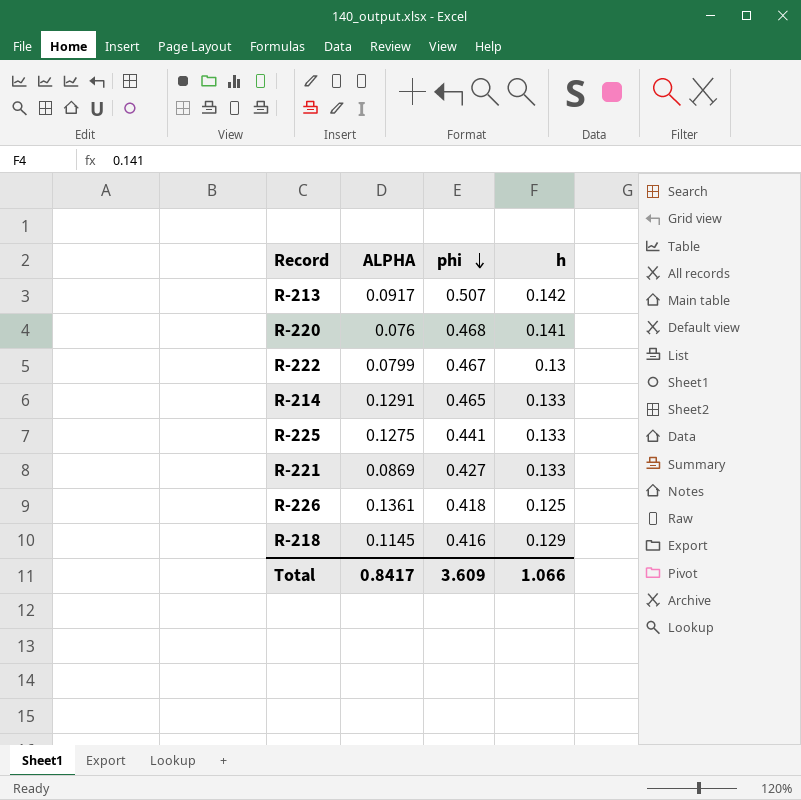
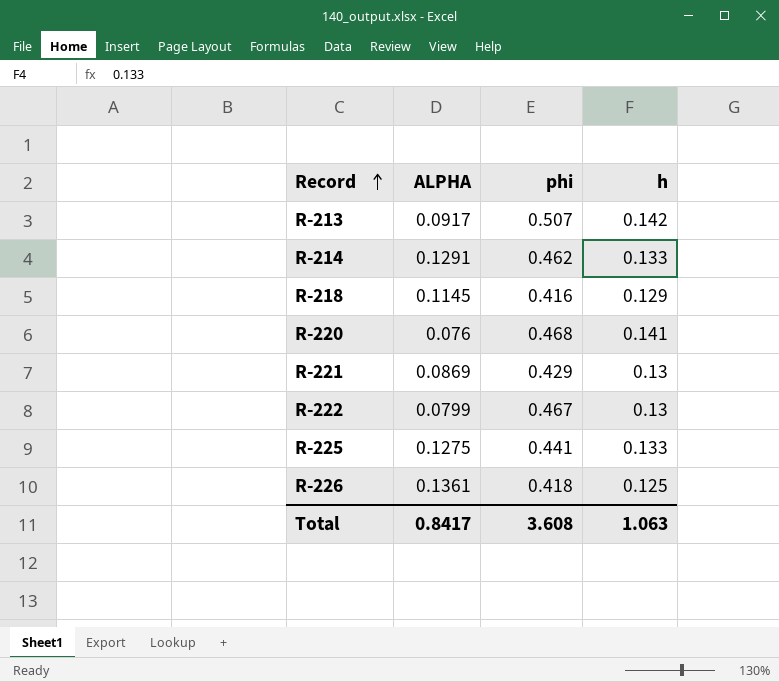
row order: phi descending -> Record ascending
R-214 | phi: 0.465 -> 0.462
R-221 | phi: 0.427 -> 0.429
R-221 | h: 0.133 -> 0.13
Total | phi: 3.609 -> 3.608
Total | h: 1.066 -> 1.063

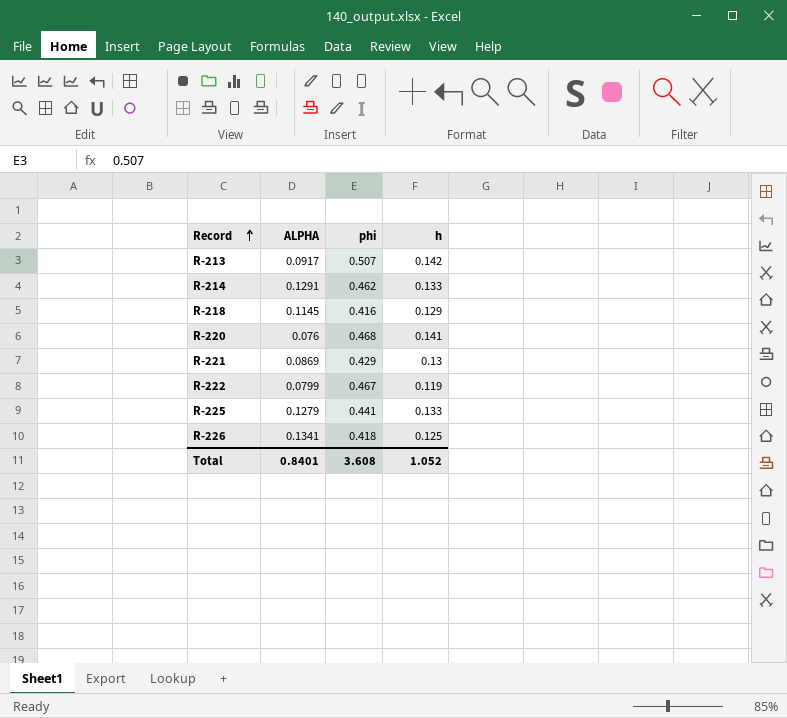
R-222 | h: 0.13 -> 0.119
R-225 | ALPHA: 0.1275 -> 0.1279
R-226 | ALPHA: 0.1361 -> 0.1341
Total | ALPHA: 0.8417 -> 0.8401
Total | h: 1.063 -> 1.052

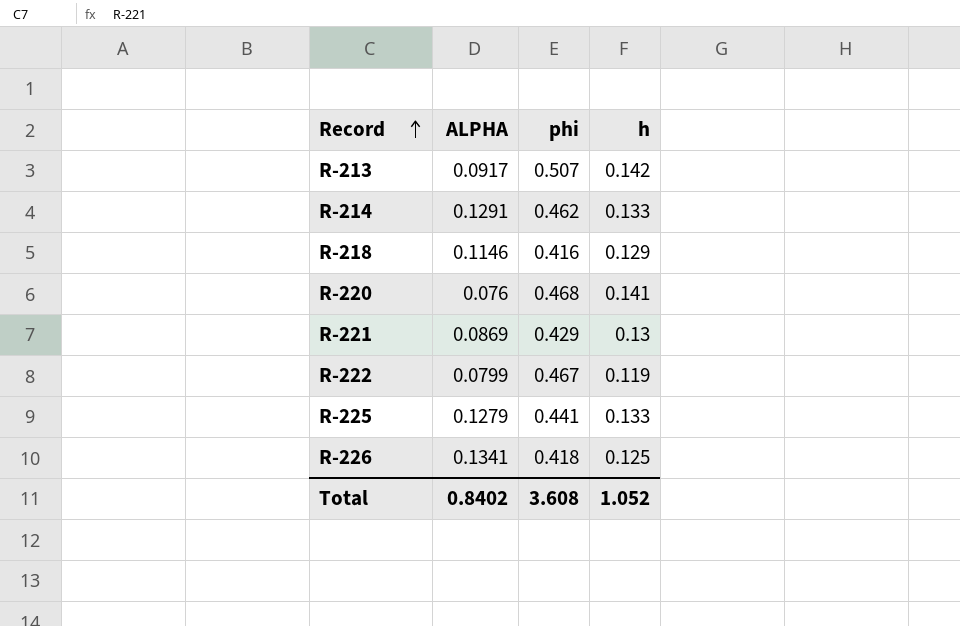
R-218 | ALPHA: 0.1145 -> 0.1146
Total | ALPHA: 0.8401 -> 0.8402

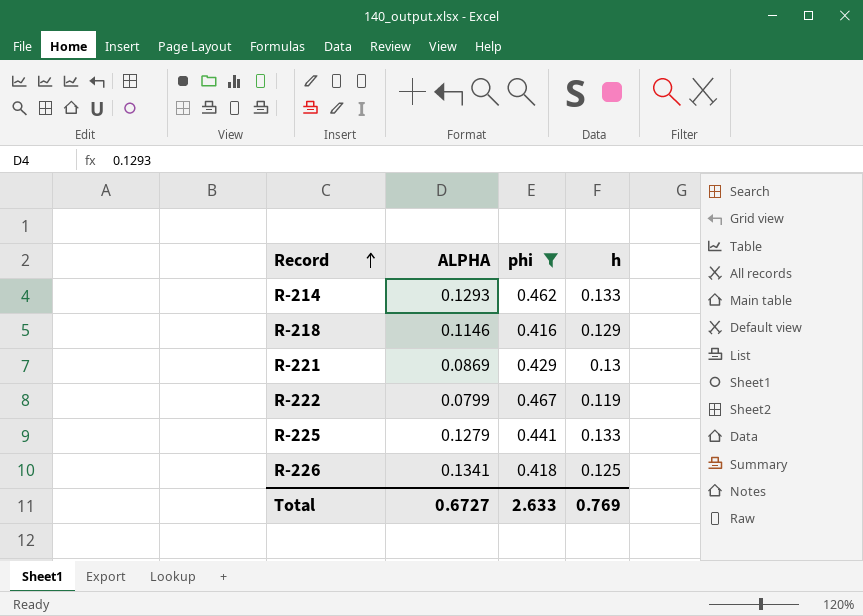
filter: none -> phi <= 0.467
R-214 | ALPHA: 0.1291 -> 0.1293
Total | ALPHA: 0.8402 -> 0.6727
Total | phi: 3.608 -> 2.633
Total | h: 1.052 -> 0.769

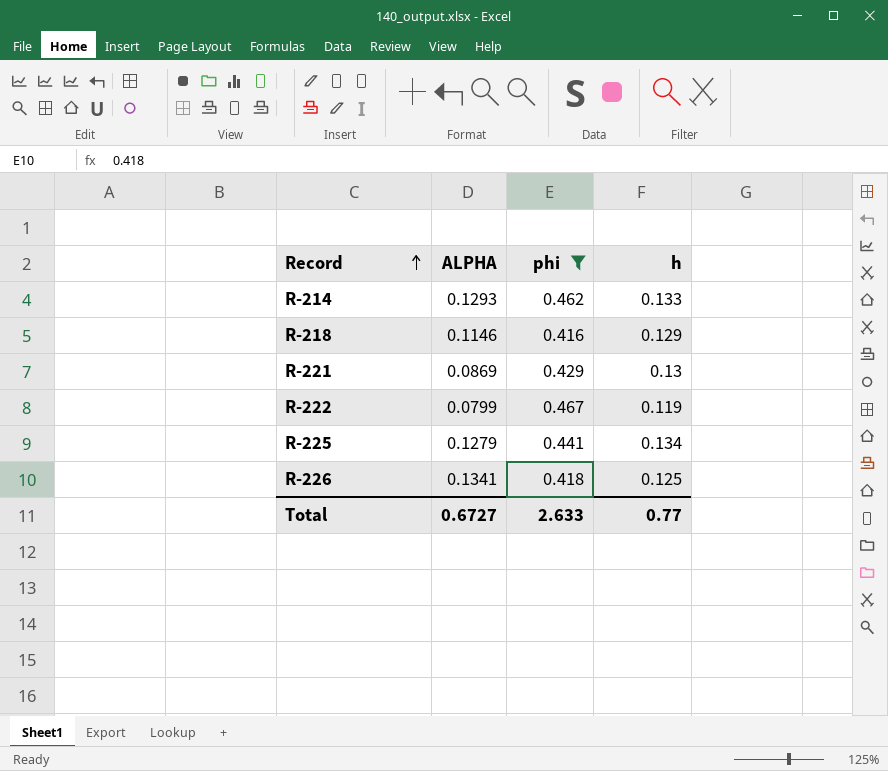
R-225 | h: 0.133 -> 0.134
Total | h: 0.769 -> 0.77

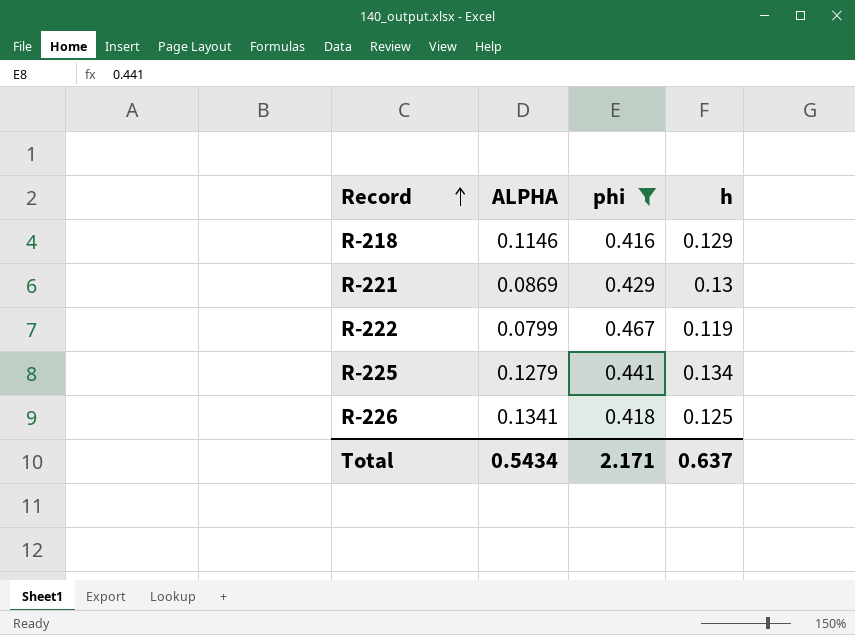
row R-214: 0.1293 | 0.462 | 0.133 -> none
Total | ALPHA: 0.6727 -> 0.5434
Total | phi: 2.633 -> 2.171
Total | h: 0.77 -> 0.637

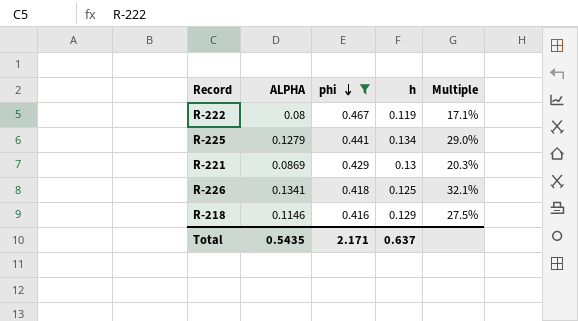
row order: Record ascending -> phi descending
column Multiple | formula: none -> [ALPHA] / [phi]
R-222 | ALPHA: 0.0799 -> 0.08
Total | ALPHA: 0.5434 -> 0.5435

